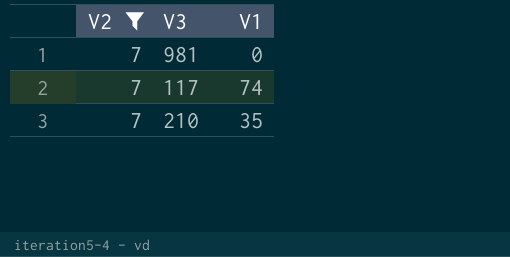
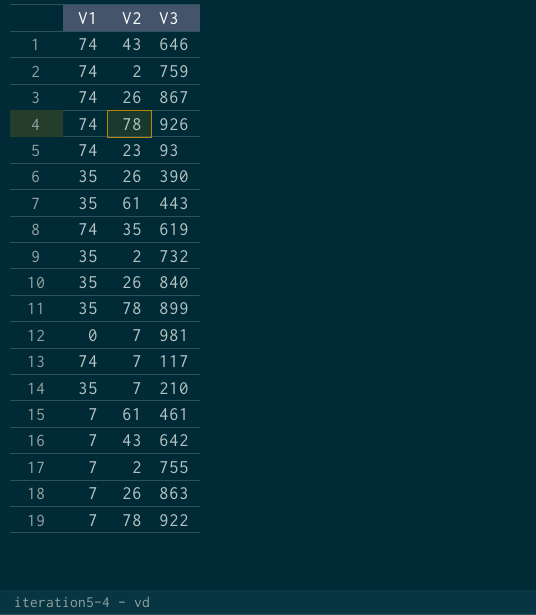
filter: V2 = 7 -> none
column V1 | position: 3 -> 1

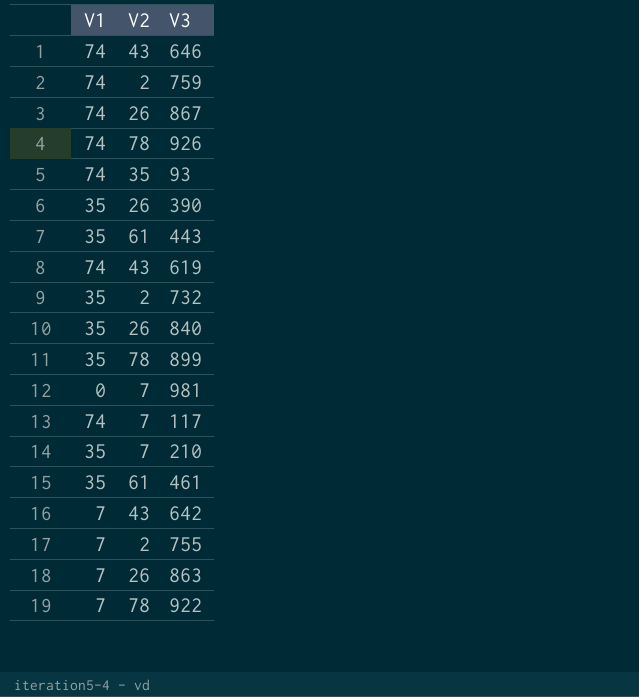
93 | V2: 23 -> 35
619 | V2: 35 -> 43
461 | V1: 7 -> 35

